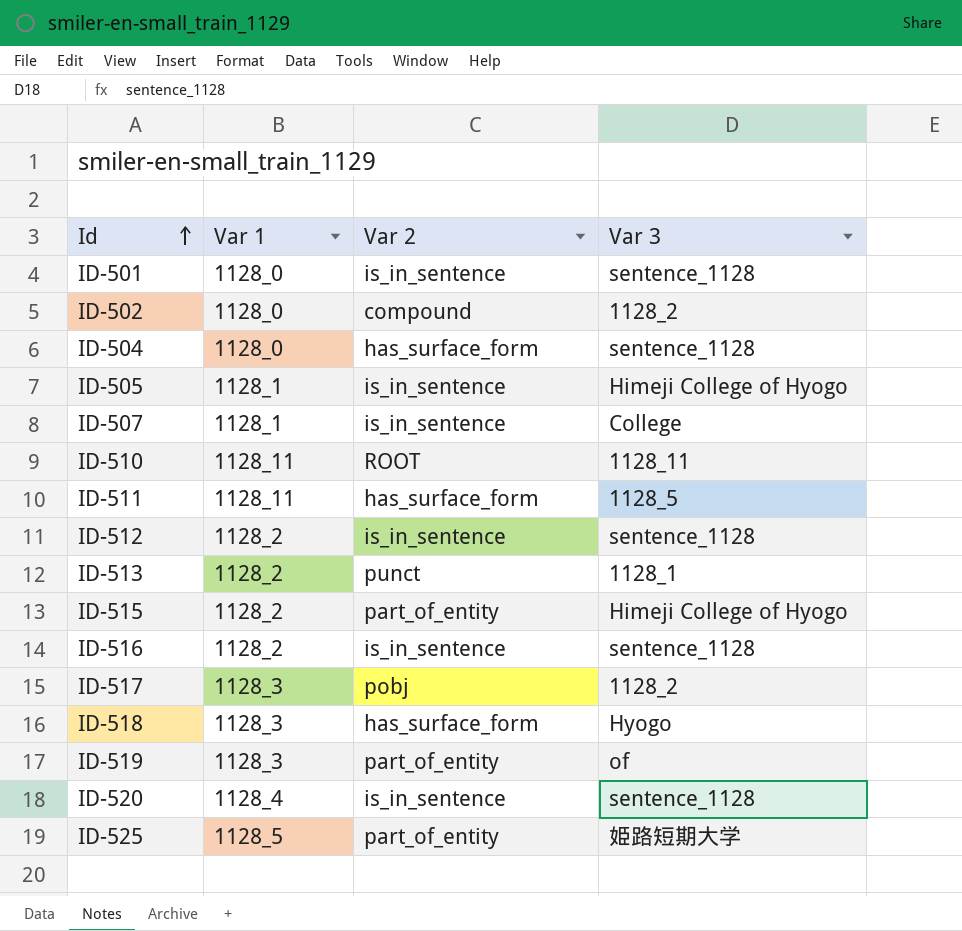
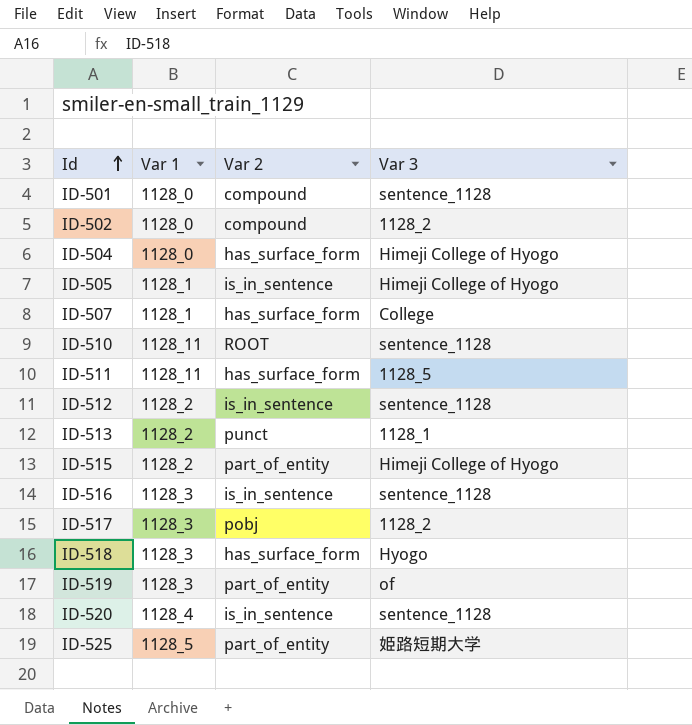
ID-501 | Var 2: is_in_sentence -> compound
ID-504 | Var 3: sentence_1128 -> Himeji College of Hyogo
ID-507 | Var 2: is_in_sentence -> has_surface_form
ID-510 | Var 3: 1128_11 -> sentence_1128
ID-516 | Var 1: 1128_2 -> 1128_3

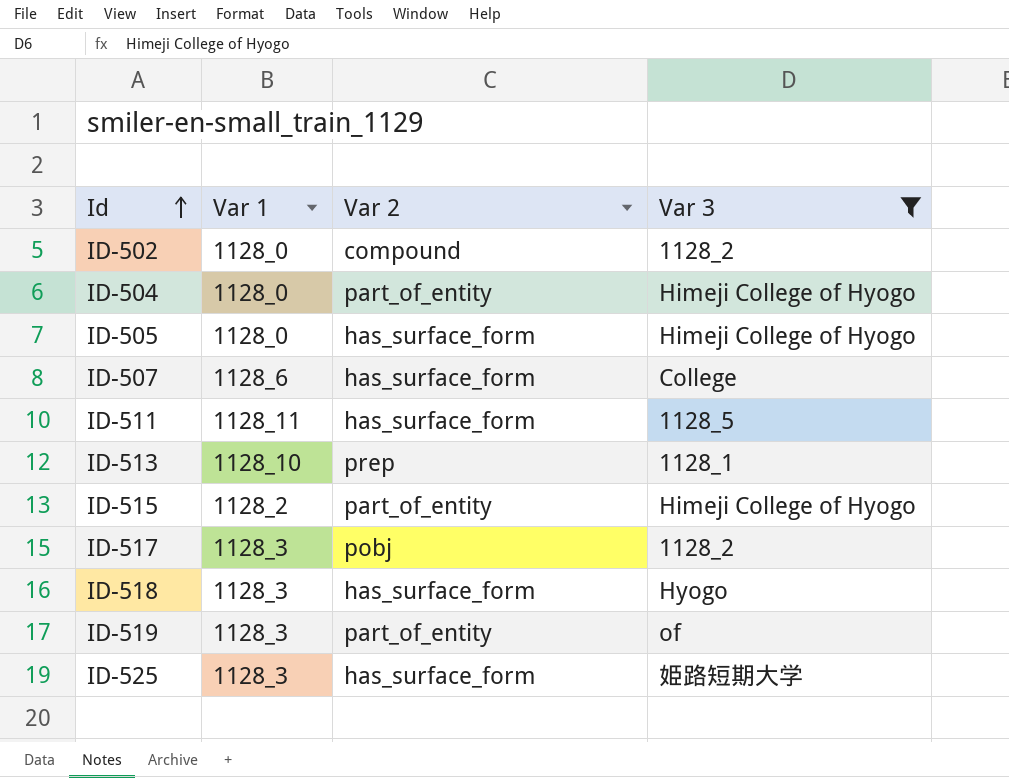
filter: none -> Var 3 != sentence_1128
ID-504 | Var 2: has_surface_form -> part_of_entity
ID-505 | Var 1: 1128_1 -> 1128_0
ID-505 | Var 2: is_in_sentence -> has_surface_form
ID-507 | Var 1: 1128_1 -> 1128_6
ID-513 | Var 1: 1128_2 -> 1128_10
ID-513 | Var 2: punct -> prep
ID-525 | Var 1: 1128_5 -> 1128_3
ID-525 | Var 2: part_of_entity -> has_surface_form

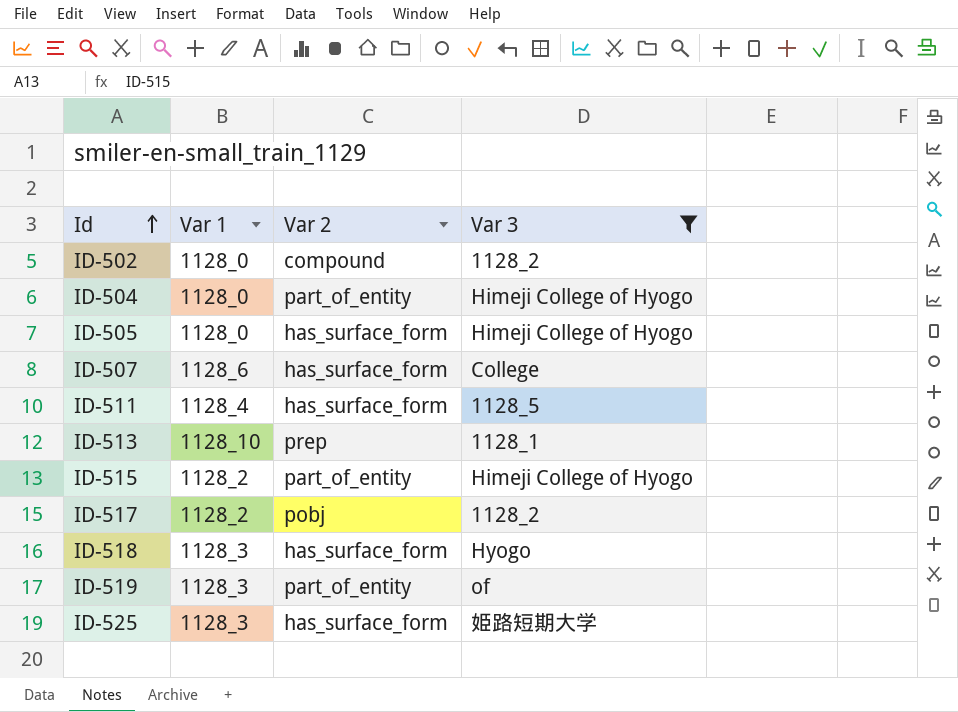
ID-511 | Var 1: 1128_11 -> 1128_4
ID-517 | Var 1: 1128_3 -> 1128_2

